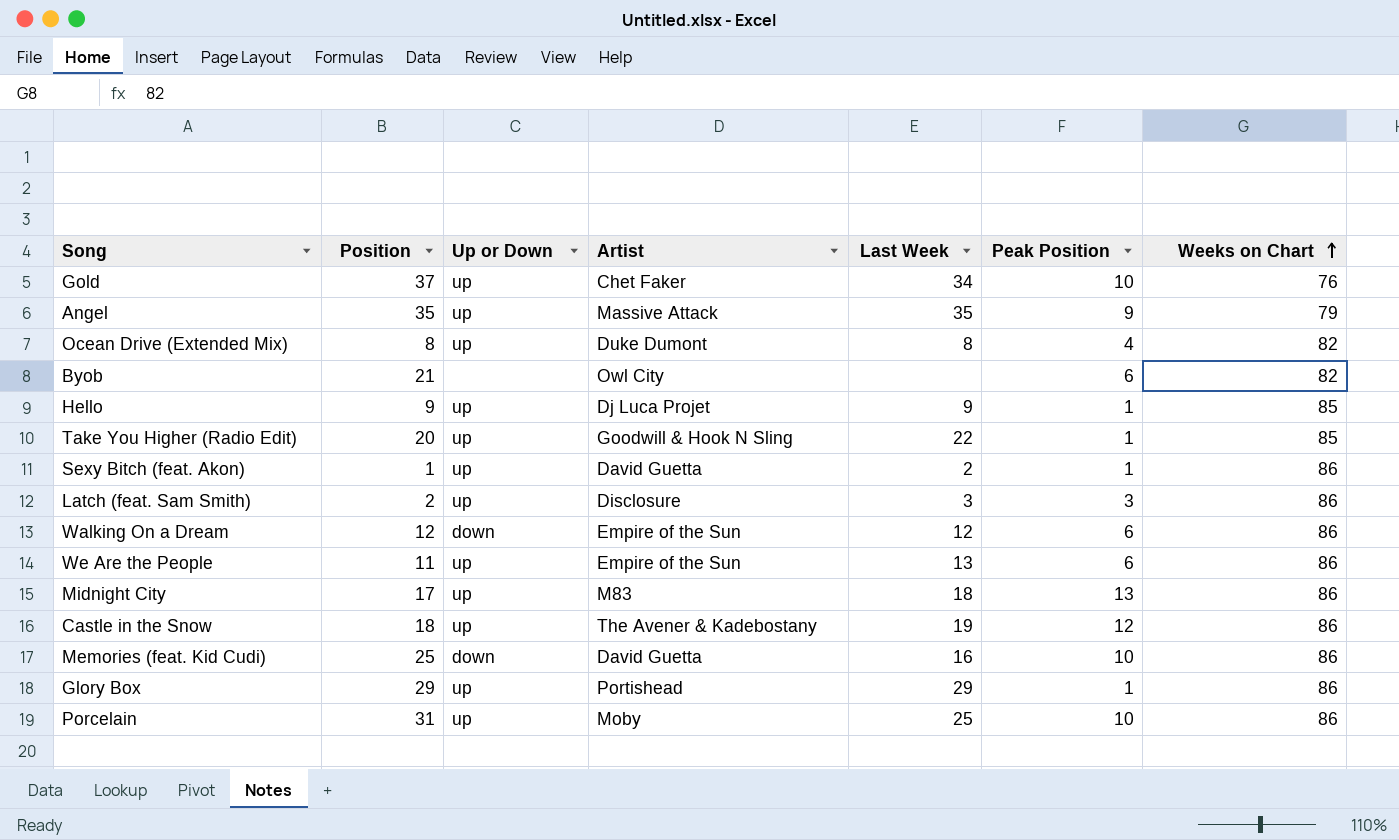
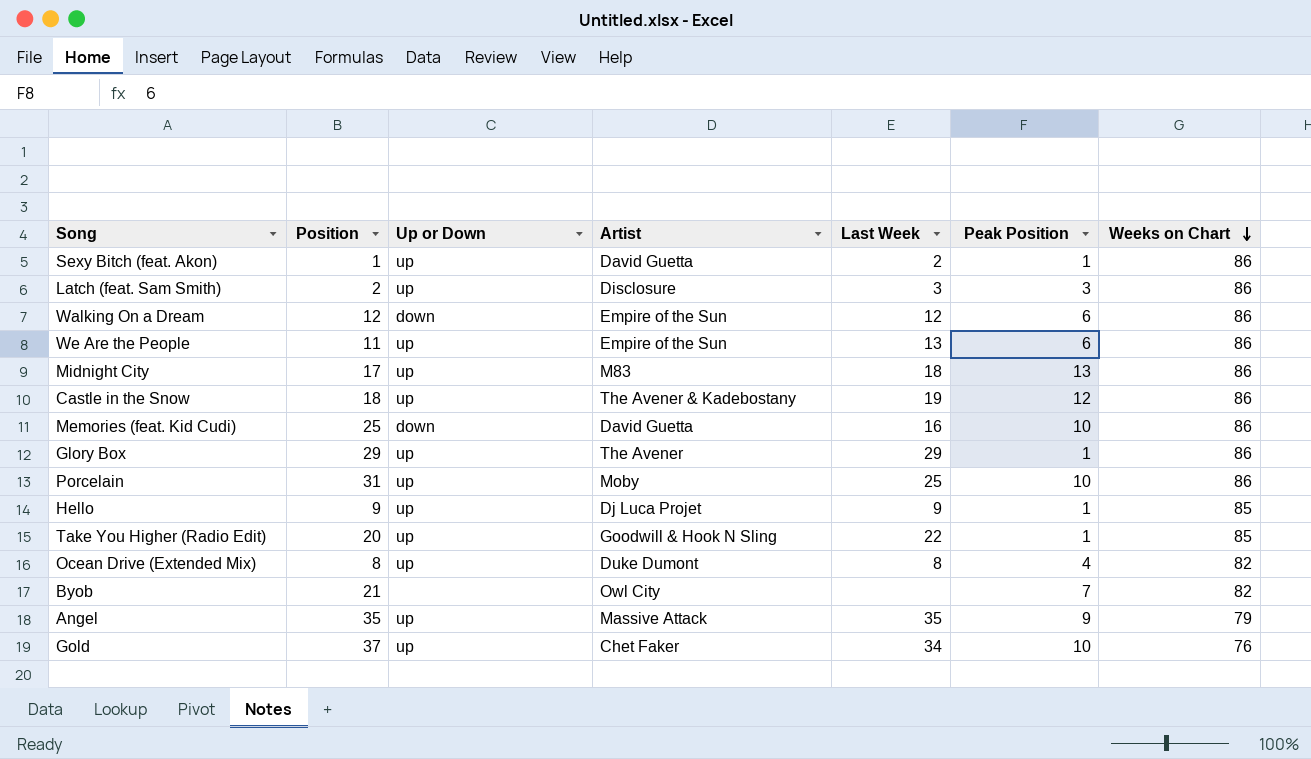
row order: Weeks on Chart ascending -> Weeks on Chart descending
Glory Box | Artist: Portishead -> The Avener
Byob | Peak Position: 6 -> 7

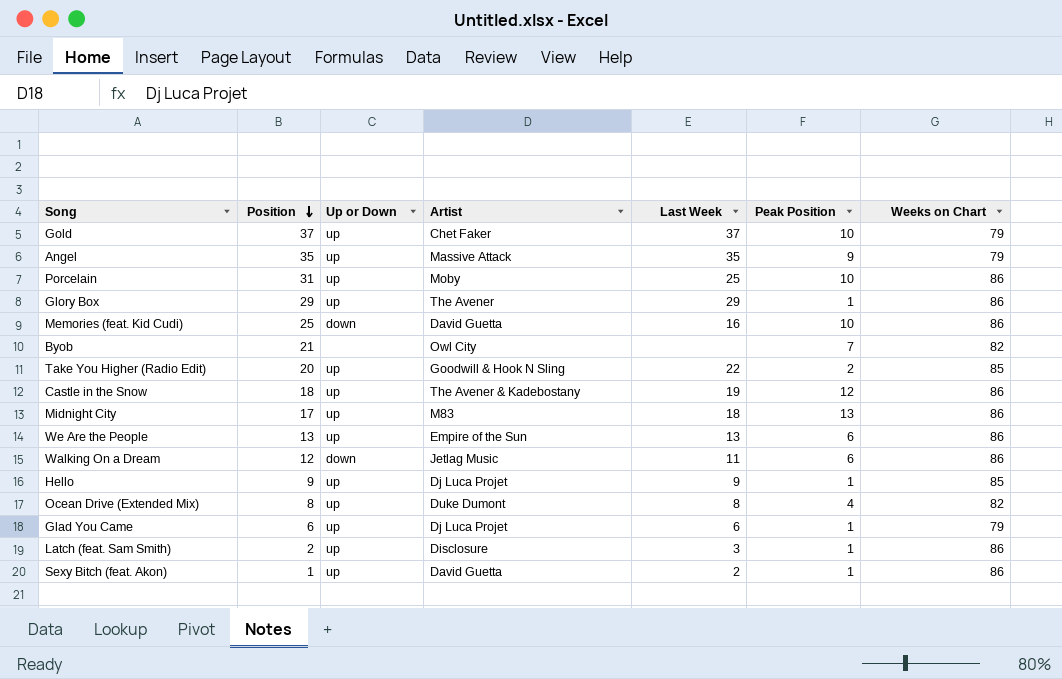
row order: Weeks on Chart descending -> Position descending
Gold | Last Week: 34 -> 37
Gold | Weeks on Chart: 76 -> 79
Take You Higher (Radio Edit) | Peak Position: 1 -> 2
We Are the People | Position: 11 -> 13
Walking On a Dream | Artist: Empire of the Sun -> Jetlag Music
Walking On a Dream | Last Week: 12 -> 11
row Glad You Came: none -> 6 | up | Dj Luca Projet | 6 | 1 | 79
Latch (feat. Sam Smith) | Peak Position: 3 -> 1

